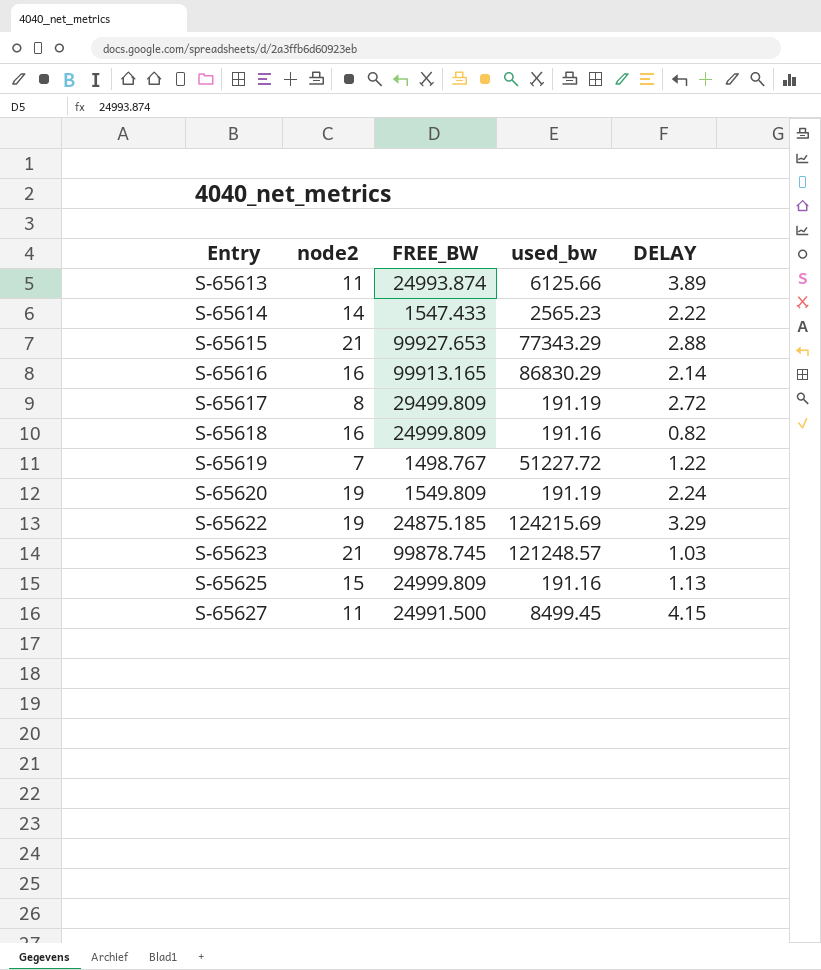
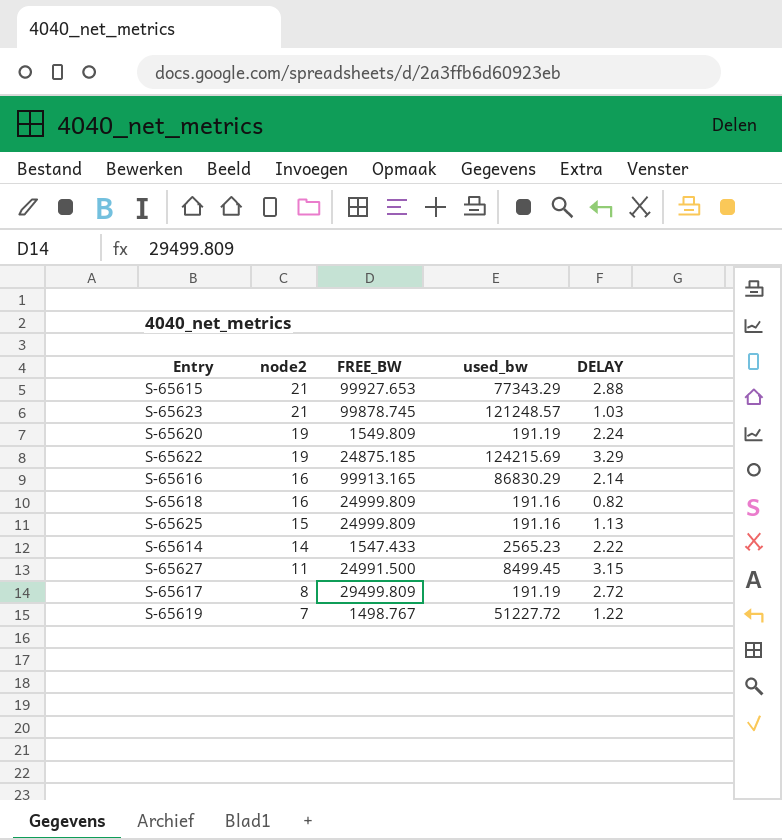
row order: Entry ascending -> node2 descending
row S-65613: 11 | 24993.874 | 6125.66 | 3.89 -> none
S-65627 | DELAY: 4.15 -> 3.15

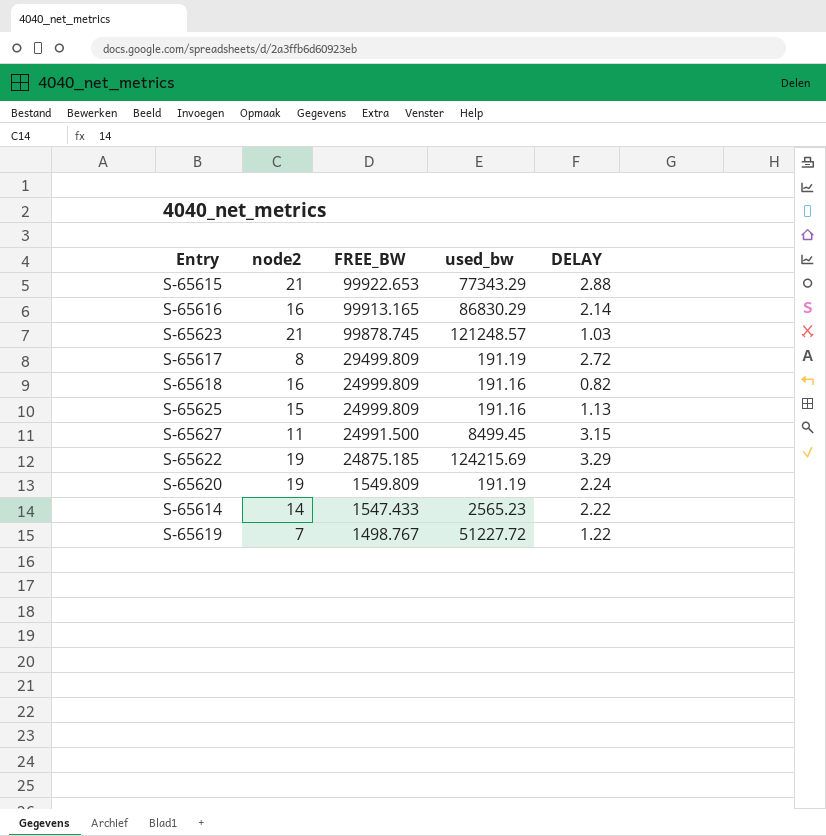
row order: node2 descending -> FREE_BW descending
S-65615 | FREE_BW: 99927.653 -> 99922.653

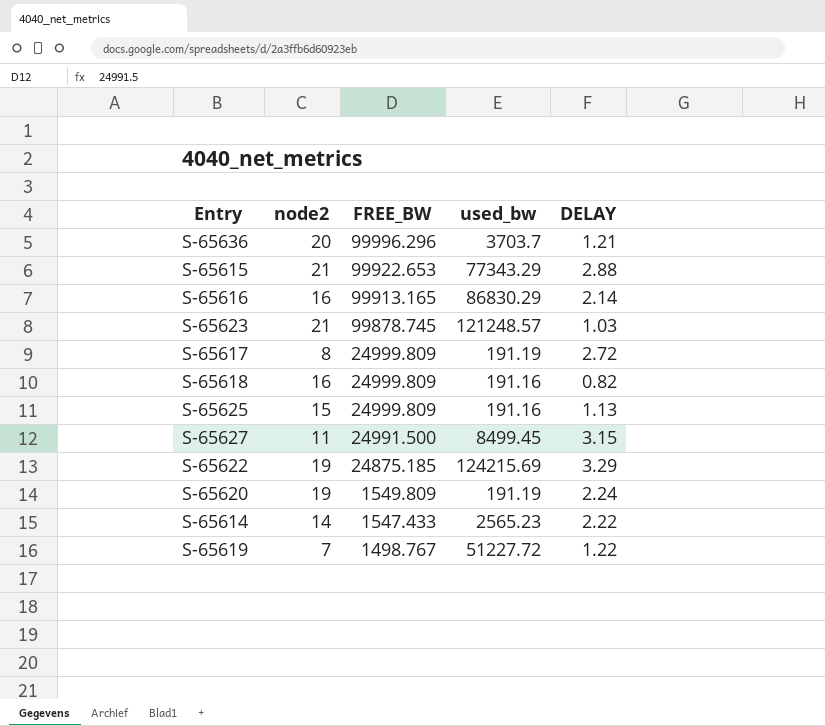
row S-65636: none -> 20 | 99996.296 | 3703.7 | 1.21
S-65617 | FREE_BW: 29499.809 -> 24999.809

